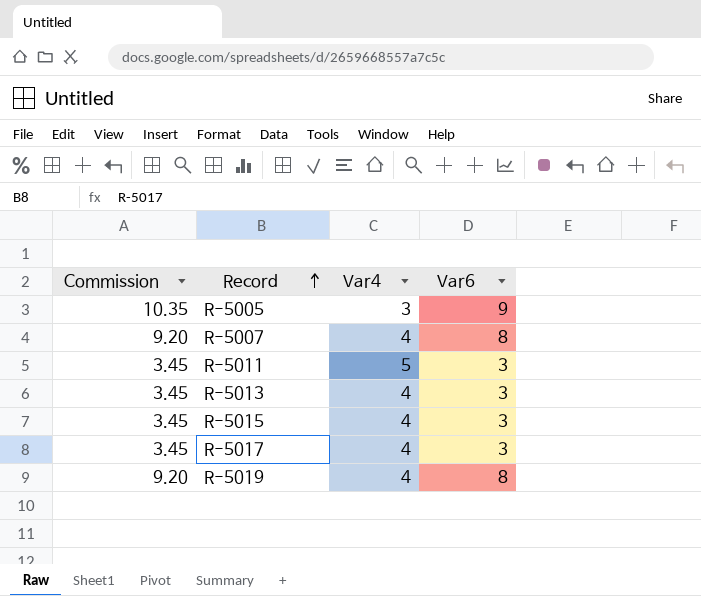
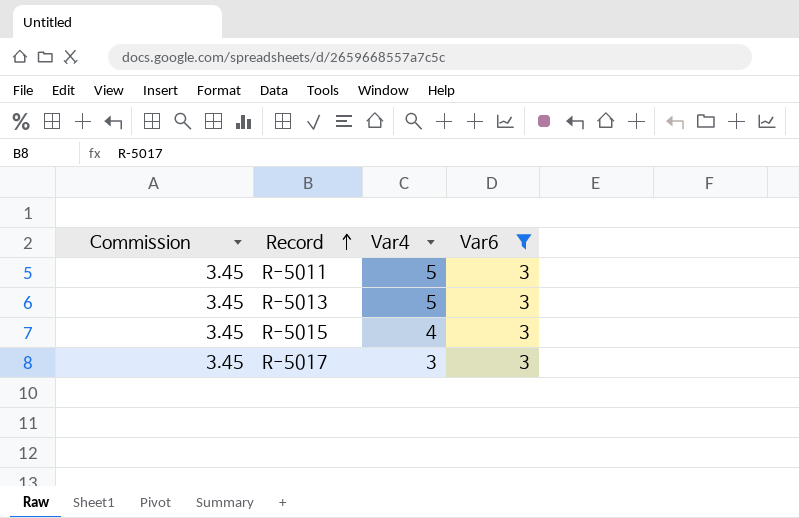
filter: none -> Var6 = 3
R-5013 | Var4: 4 -> 5
R-5017 | Var4: 4 -> 3

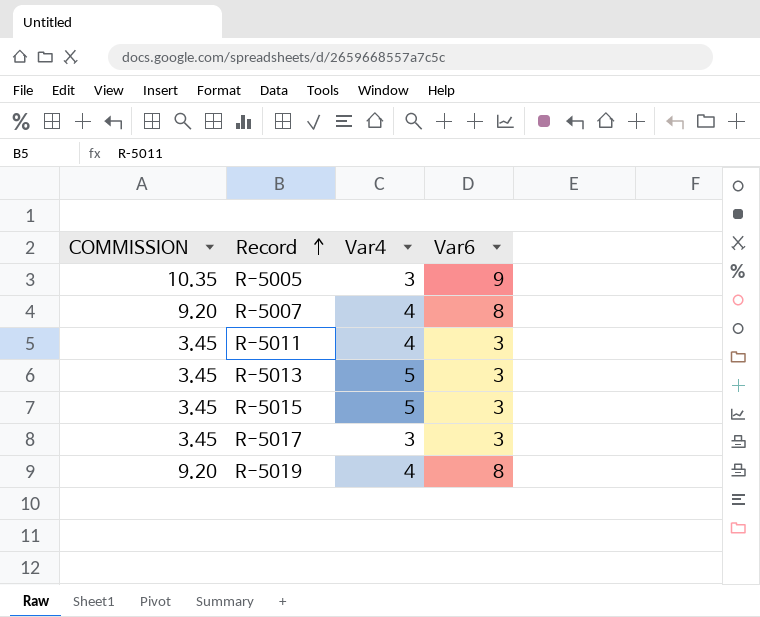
filter: Var6 = 3 -> none
column name: Commission -> COMMISSION
R-5011 | Var4: 5 -> 4
R-5015 | Var4: 4 -> 5

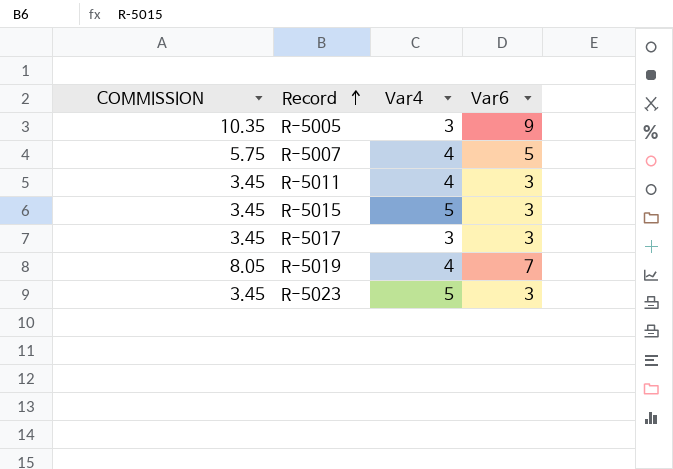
row R-5013: 3.45 | 5 | 3 -> none
R-5007 | COMMISSION: 9.20 -> 5.75
R-5007 | Var6: 8 -> 5
R-5019 | COMMISSION: 9.20 -> 8.05
R-5019 | Var6: 8 -> 7
row R-5023: none -> 3.45 | 5 | 3

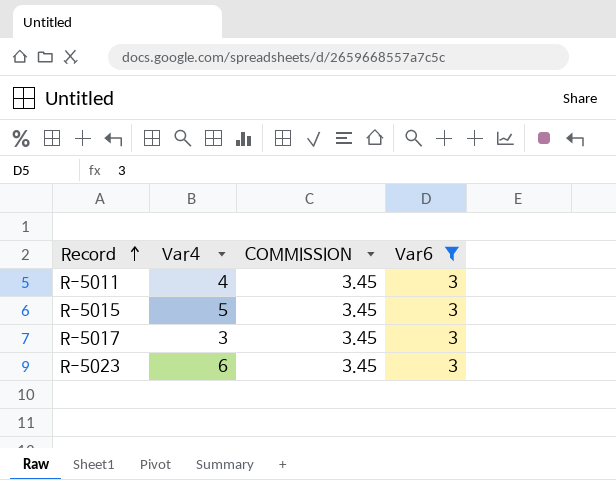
filter: none -> Var6 = 3
column COMMISSION | position: 1 -> 3
R-5023 | Var4: 5 -> 6

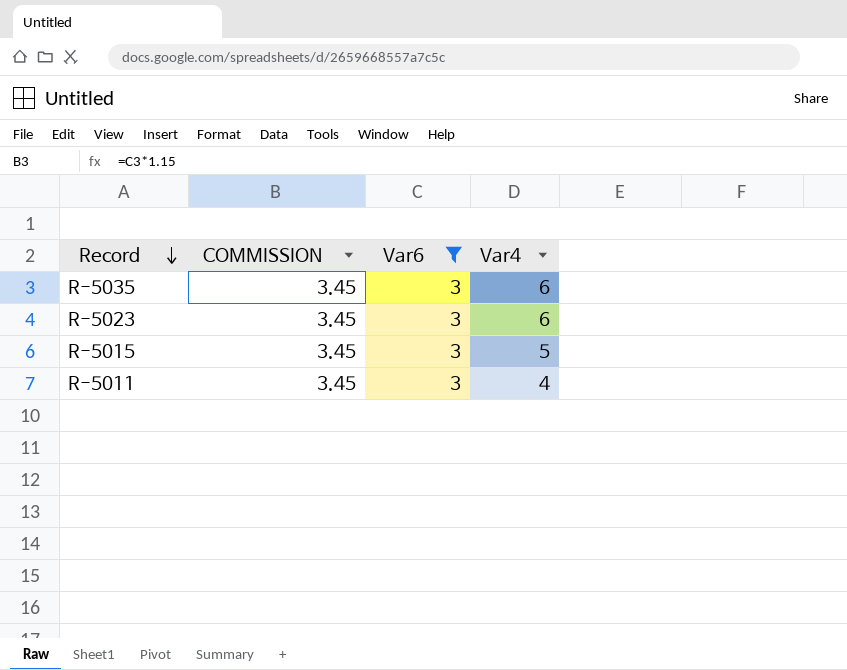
row order: Record ascending -> Record descending
column Var4 | position: 2 -> 4
row R-5017: 3 | 3.45 | 3 -> none
row R-5035: none -> 3.45 | 3 | 6

